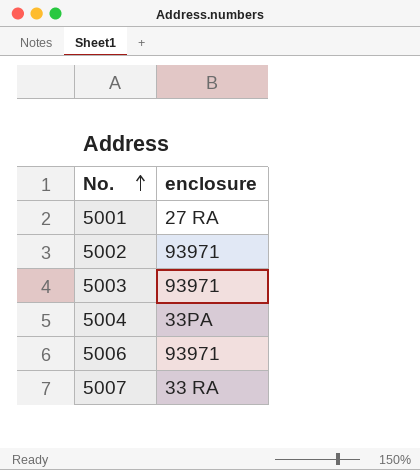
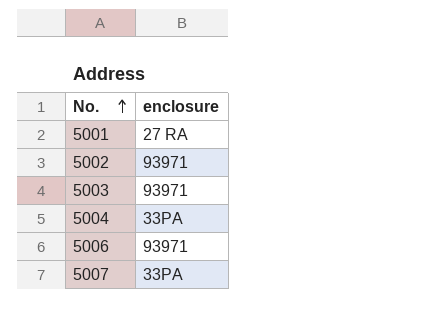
5007 | enclosure: 33 RA -> 33PA

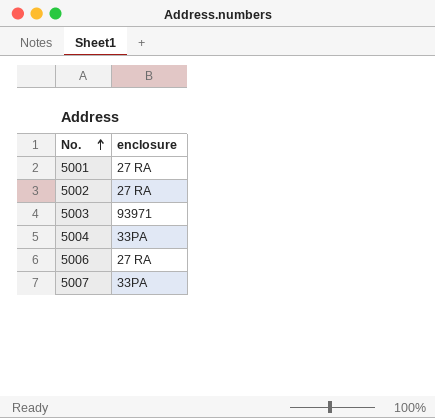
5002 | enclosure: 93971 -> 27 RA
5006 | enclosure: 93971 -> 27 RA

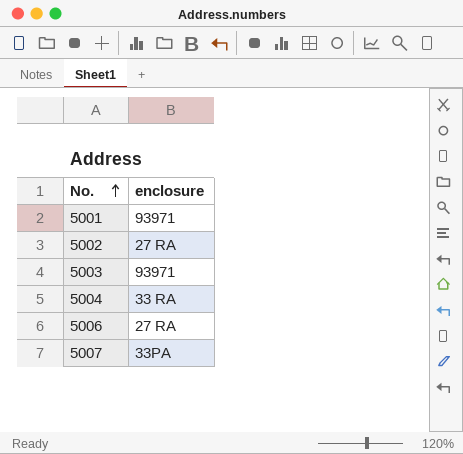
5001 | enclosure: 27 RA -> 93971
5004 | enclosure: 33PA -> 33 RA

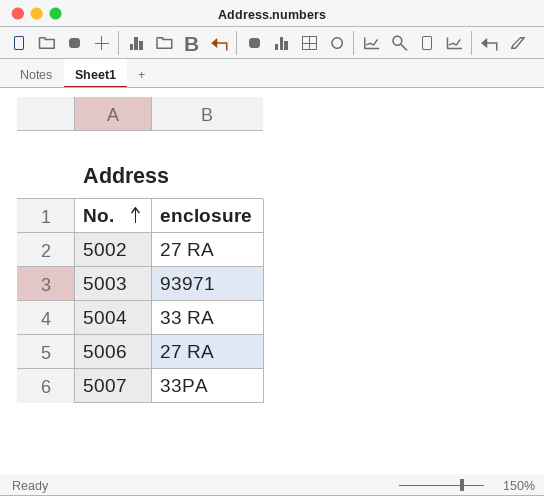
row 5001: 93971 -> none

